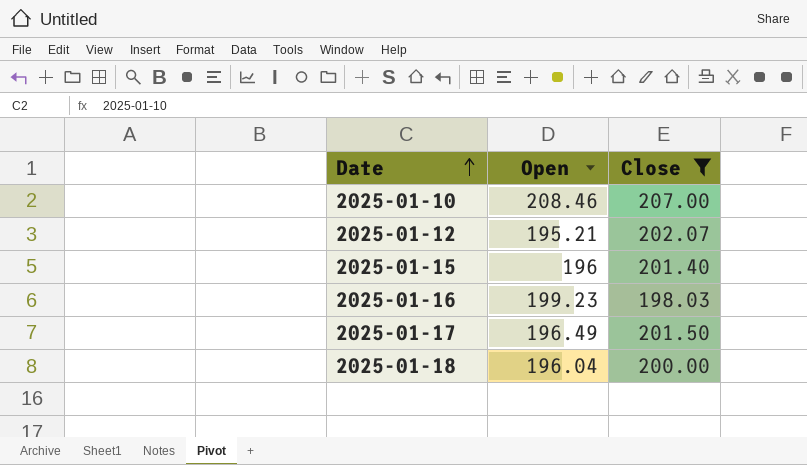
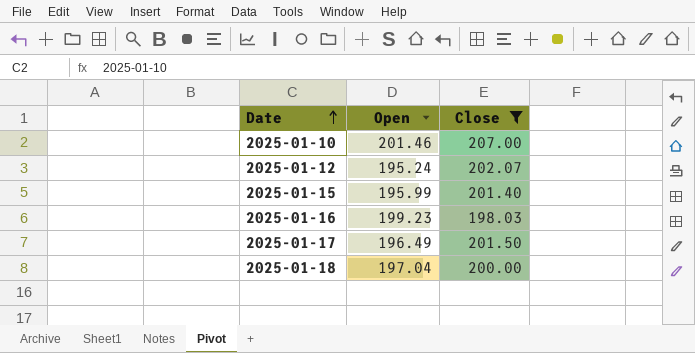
2025-01-10 | Open: 208.46 -> 201.46
2025-01-12 | Open: 195.21 -> 195.24
2025-01-15 | Open: 196 -> 195.99
2025-01-18 | Open: 196.04 -> 197.04

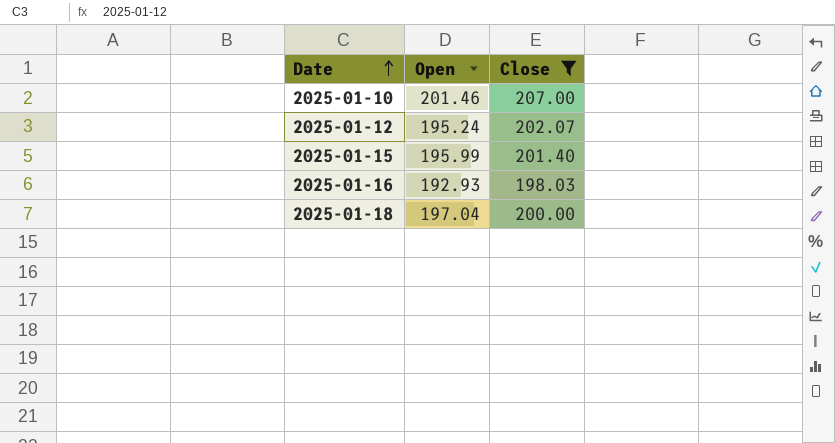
row 2025-01-17: 196.49 | 201.50 -> none
2025-01-16 | Open: 199.23 -> 192.93

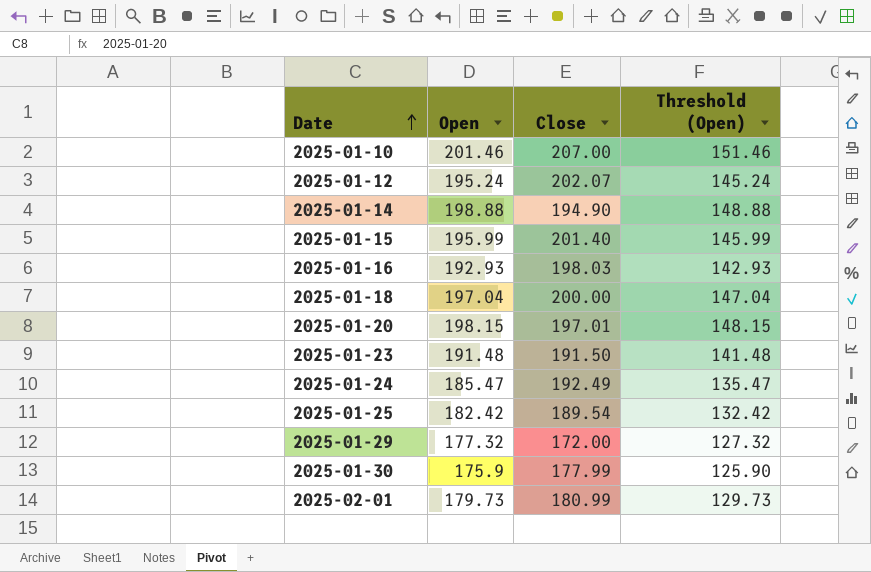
filter: Close >= 198.03 -> none
column Threshold (Open) | formula: none -> [Open] - 50

